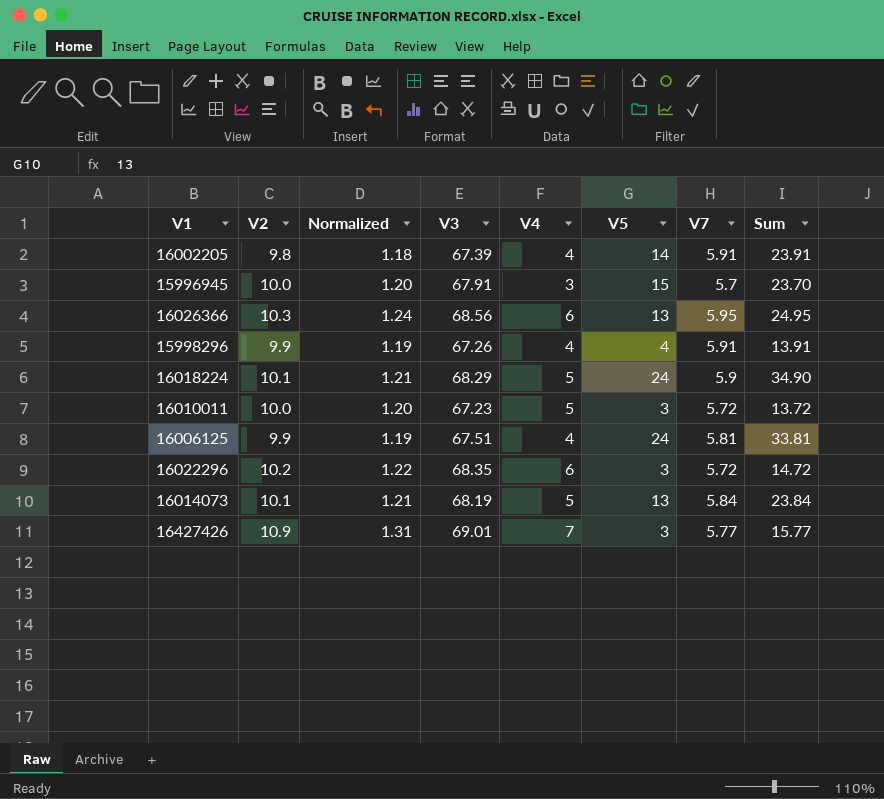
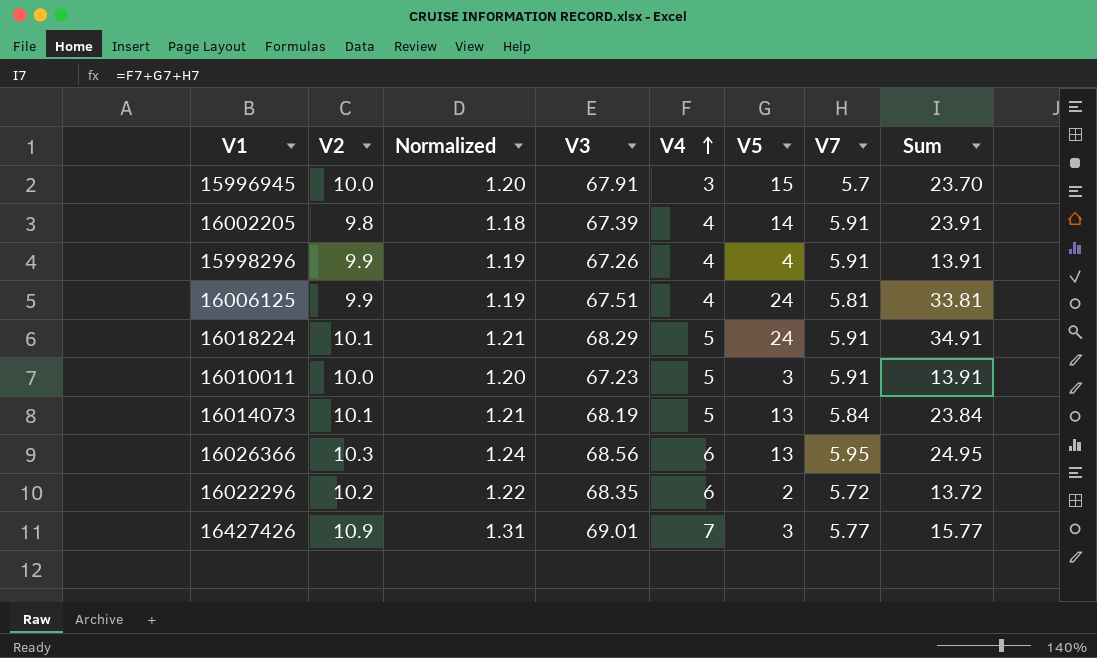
row order: none -> V4 ascending
16018224 | V7: 5.9 -> 5.91
16018224 | Sum: 34.90 -> 34.91
16010011 | V7: 5.72 -> 5.91
16010011 | Sum: 13.72 -> 13.91
16022296 | V5: 3 -> 2
16022296 | Sum: 14.72 -> 13.72

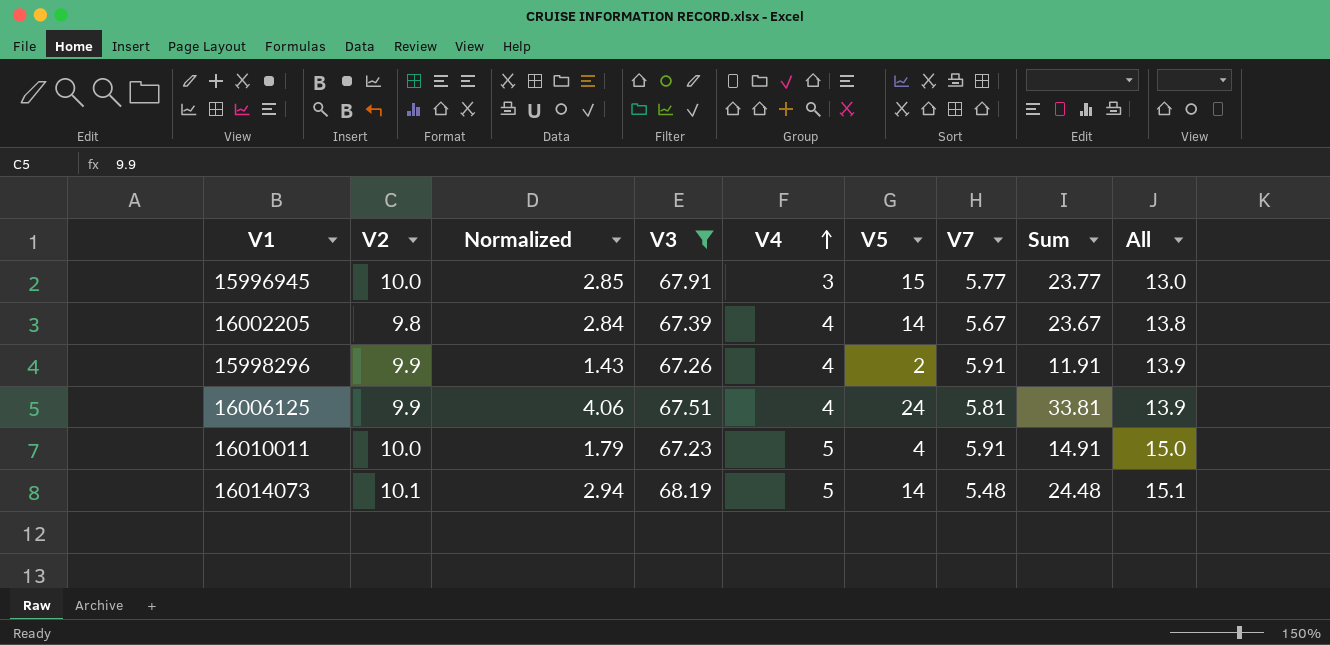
filter: none -> V3 <= 68.19
column Normalized | formula: [V2] * 0.12 -> [Sum] * 0.12
column All | formula: none -> [V2] + [V4]
15996945 | V7: 5.7 -> 5.77
15996945 | Sum: 23.70 -> 23.77
16002205 | V7: 5.91 -> 5.67
16002205 | Sum: 23.91 -> 23.67
15998296 | V5: 4 -> 2
15998296 | Sum: 13.91 -> 11.91
16010011 | V5: 3 -> 4
16010011 | Sum: 13.91 -> 14.91
16014073 | V5: 13 -> 14
16014073 | V7: 5.84 -> 5.48
16014073 | Sum: 23.84 -> 24.48

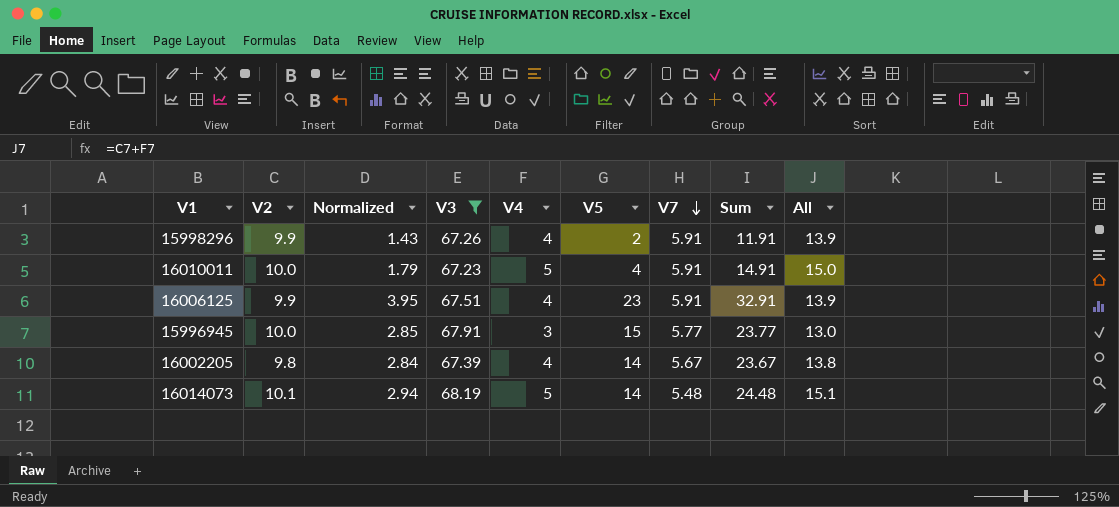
row order: V4 ascending -> V7 descending
16006125 | Normalized: 4.06 -> 3.95
16006125 | V5: 24 -> 23
16006125 | V7: 5.81 -> 5.91
16006125 | Sum: 33.81 -> 32.91

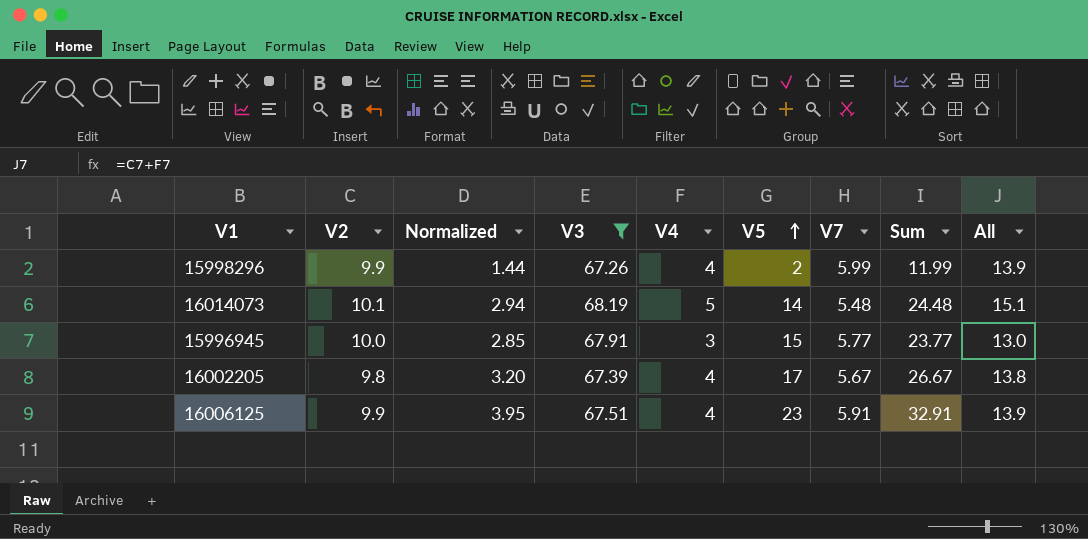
row order: V7 descending -> V5 ascending
row 16010011: 10.0 | 1.79 | 67.23 | 5 | 4 | 5.91 | 14.91 | 15.0 -> none
15998296 | Normalized: 1.43 -> 1.44
15998296 | V7: 5.91 -> 5.99
15998296 | Sum: 11.91 -> 11.99
16002205 | Normalized: 2.84 -> 3.20
16002205 | V5: 14 -> 17
16002205 | Sum: 23.67 -> 26.67

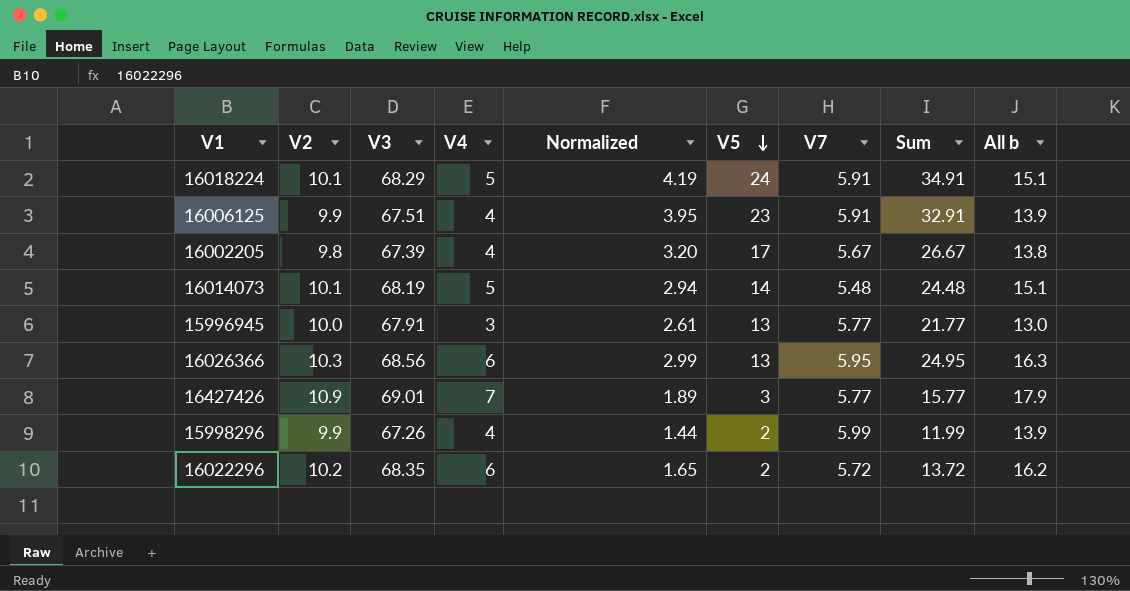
filter: V3 <= 68.19 -> none
row order: V5 ascending -> V5 descending
column Normalized | position: 3 -> 5
column name: All -> All b
15996945 | Normalized: 2.85 -> 2.61
15996945 | V5: 15 -> 13
15996945 | Sum: 23.77 -> 21.77

